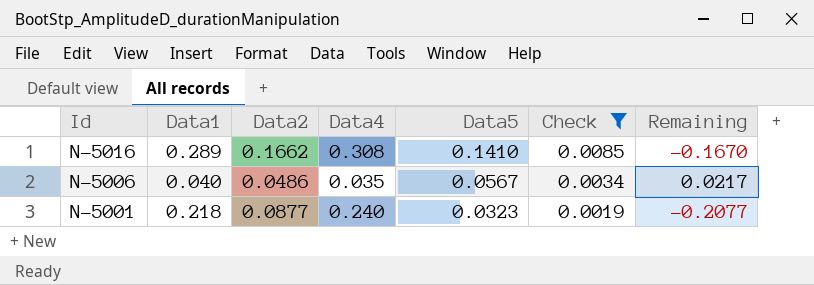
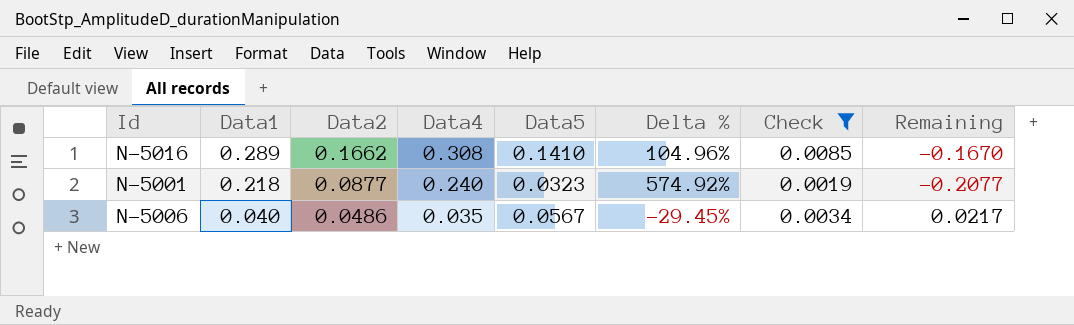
row order: Id descending -> Data1 descending
column Delta % | formula: none -> ([Data1] - [Data5]) / [Data5]

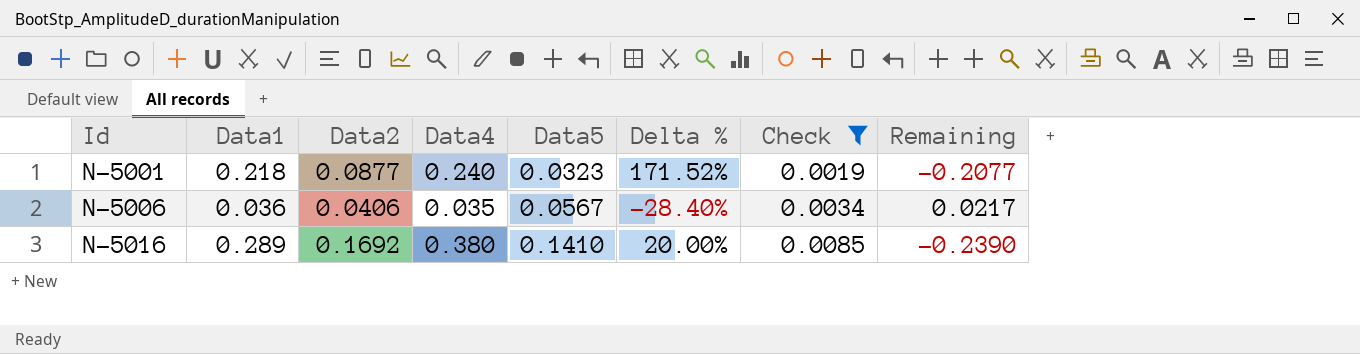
row order: Data1 descending -> Id ascending
column Delta % | formula: ([Data1] - [Data5]) / [Data5] -> ([Data2] - [Data5]) / [Data5]
N-5006 | Data1: 0.040 -> 0.036
N-5006 | Data2: 0.0486 -> 0.0406
N-5016 | Data2: 0.1662 -> 0.1692
N-5016 | Data4: 0.308 -> 0.380
N-5016 | Remaining: -0.1670 -> -0.2390

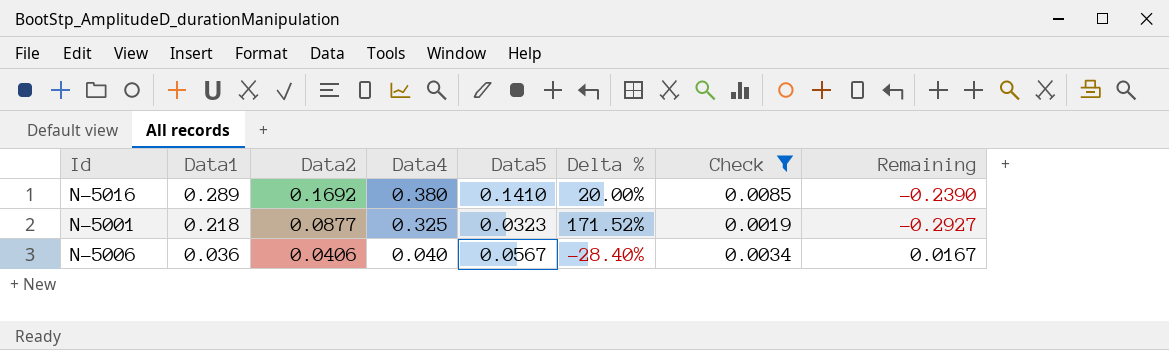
row order: Id ascending -> Data1 descending
N-5001 | Data4: 0.240 -> 0.325
N-5001 | Remaining: -0.2077 -> -0.2927
N-5006 | Data4: 0.035 -> 0.040
N-5006 | Remaining: 0.0217 -> 0.0167

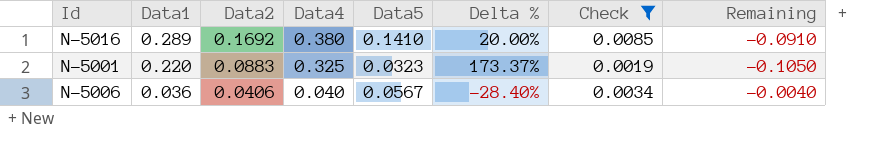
column Remaining | formula: [Data5] - [Data4] -> [Data1] - [Data4]
N-5001 | Data1: 0.218 -> 0.220
N-5001 | Data2: 0.0877 -> 0.0883
N-5001 | Delta %: 171.52% -> 173.37%

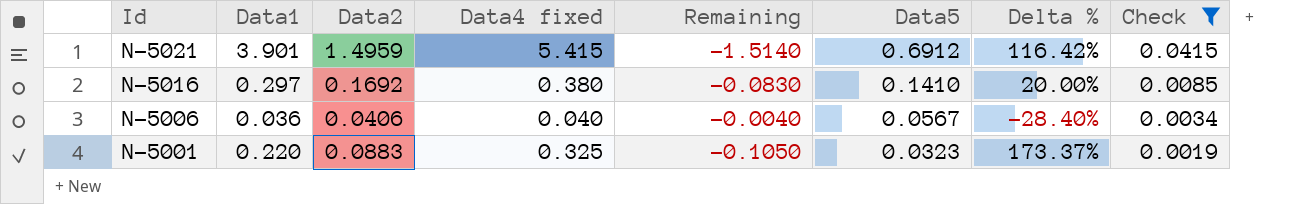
row order: Data1 descending -> Id descending
column name: Data4 -> Data4 fixed
column Remaining | position: 8 -> 5
row N-5021: none -> 3.901 | 1.4959 | 5.415 | -1.5140 | 0.6912 | 116.42% | 0.0415
N-5016 | Data1: 0.289 -> 0.297
N-5016 | Remaining: -0.0910 -> -0.0830

